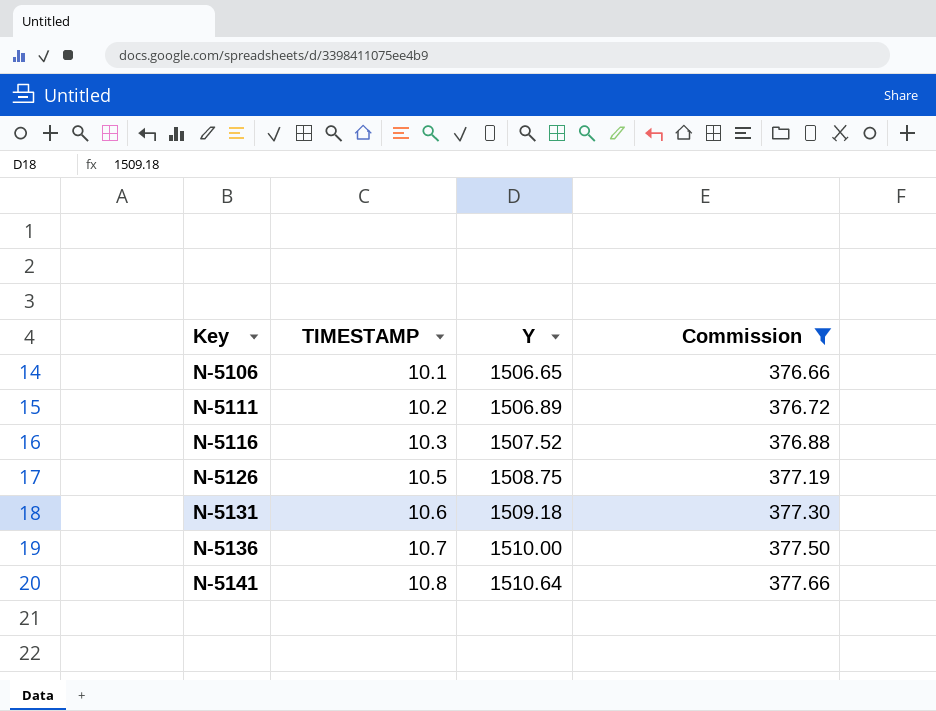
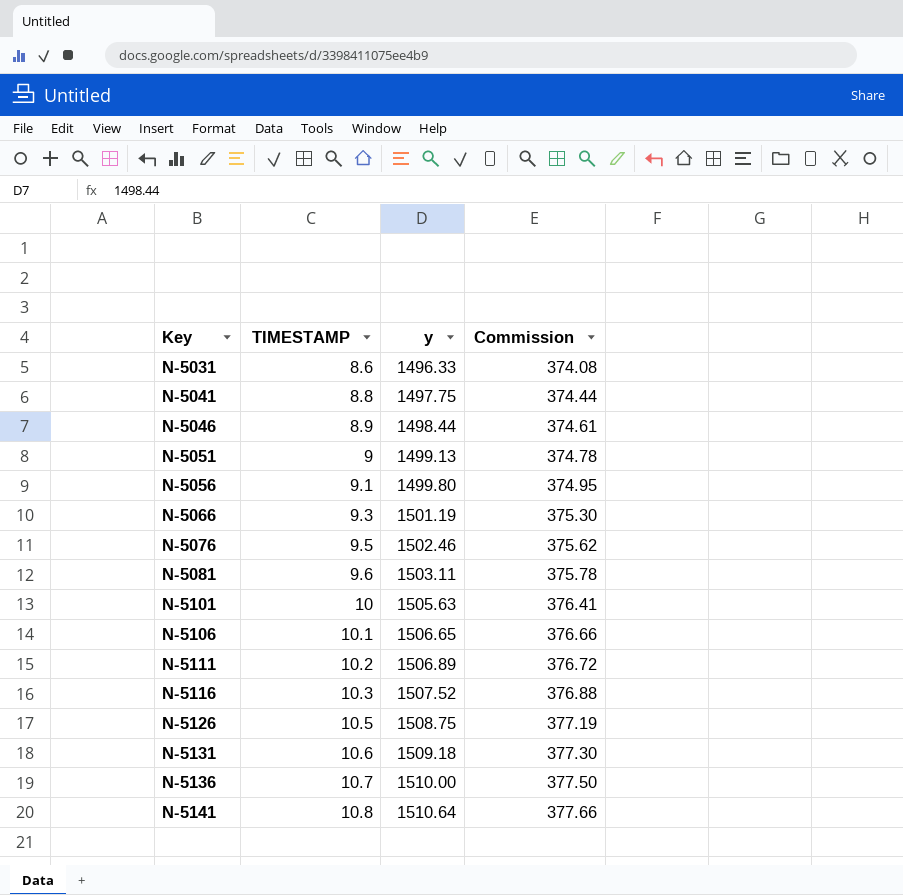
filter: Commission >= 376.66 -> none
column name: Y -> y

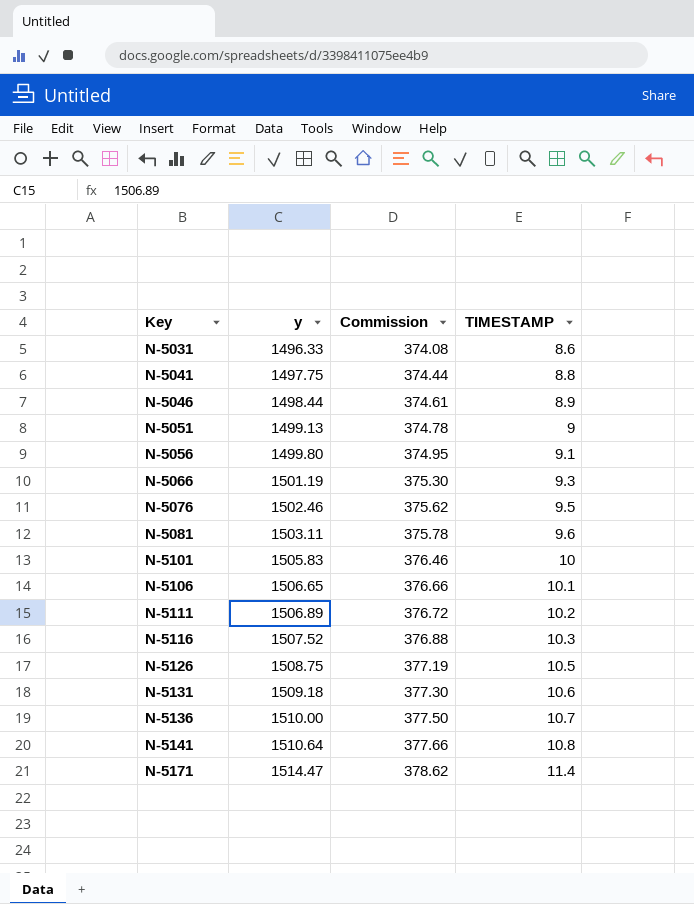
column TIMESTAMP | position: 2 -> 4
N-5101 | y: 1505.63 -> 1505.83
N-5101 | Commission: 376.41 -> 376.46
row N-5171: none -> 1514.47 | 378.62 | 11.4

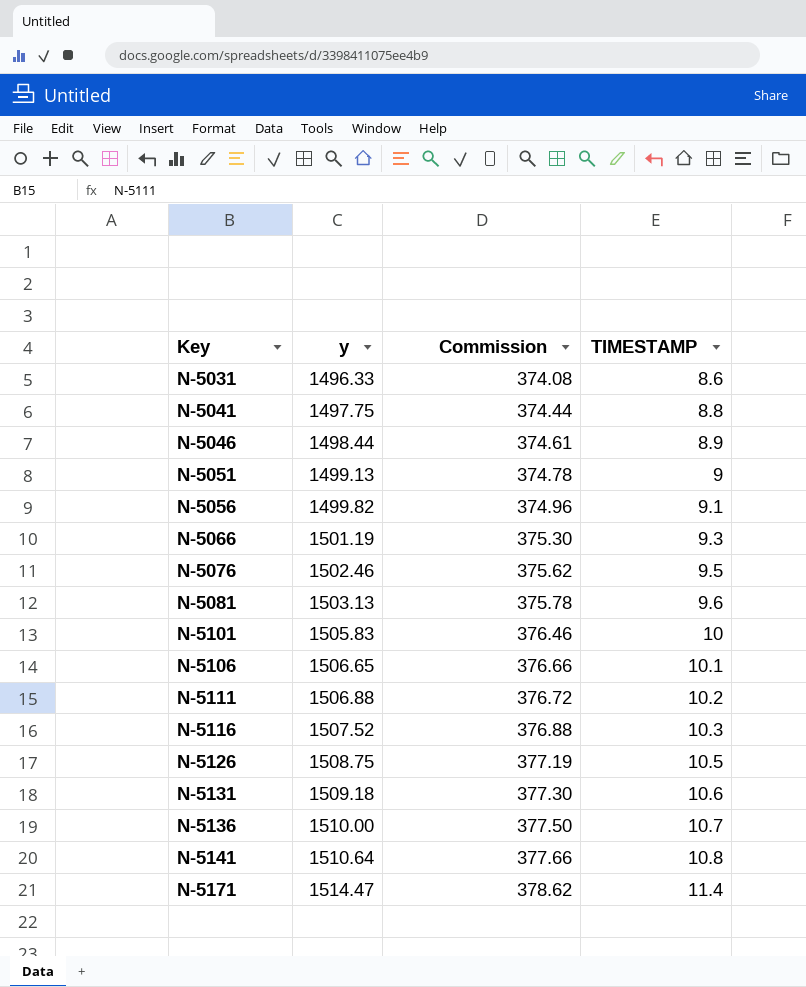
N-5056 | y: 1499.80 -> 1499.82
N-5056 | Commission: 374.95 -> 374.96
N-5081 | y: 1503.11 -> 1503.13
N-5111 | y: 1506.89 -> 1506.88

